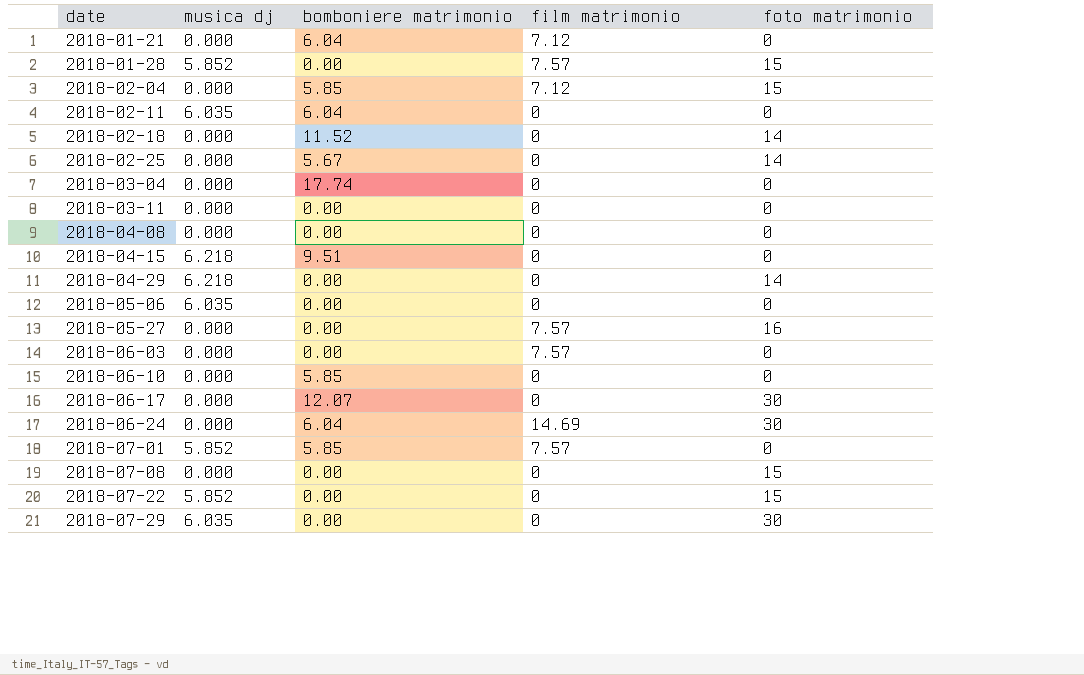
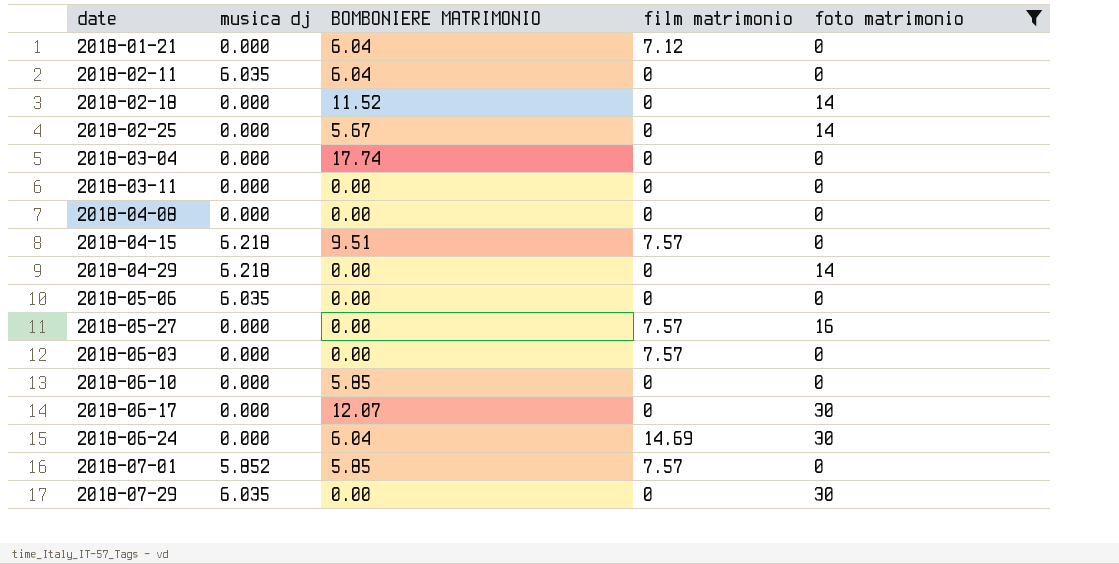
filter: none -> foto matrimonio != 15
column name: bomboniere matrimonio -> BOMBONIERE MATRIMONIO
2018-04-15 | film matrimonio: 0 -> 7.57

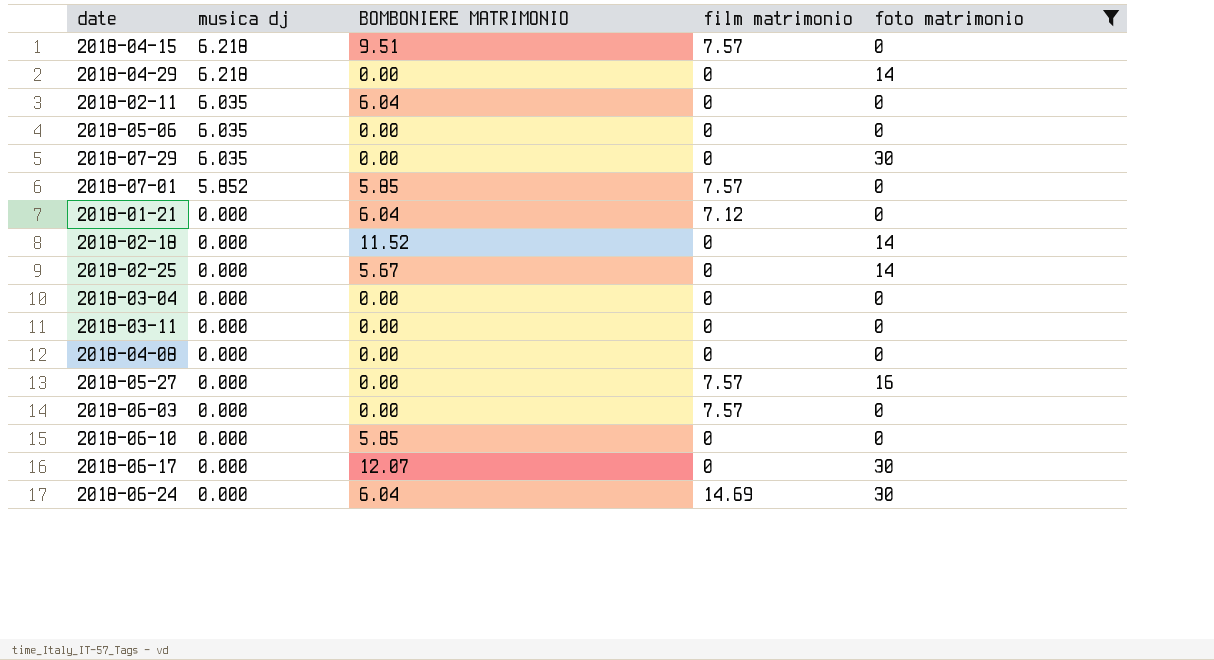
row order: date ascending -> musica dj descending
2018-03-04 | BOMBONIERE MATRIMONIO: 17.74 -> 0.00

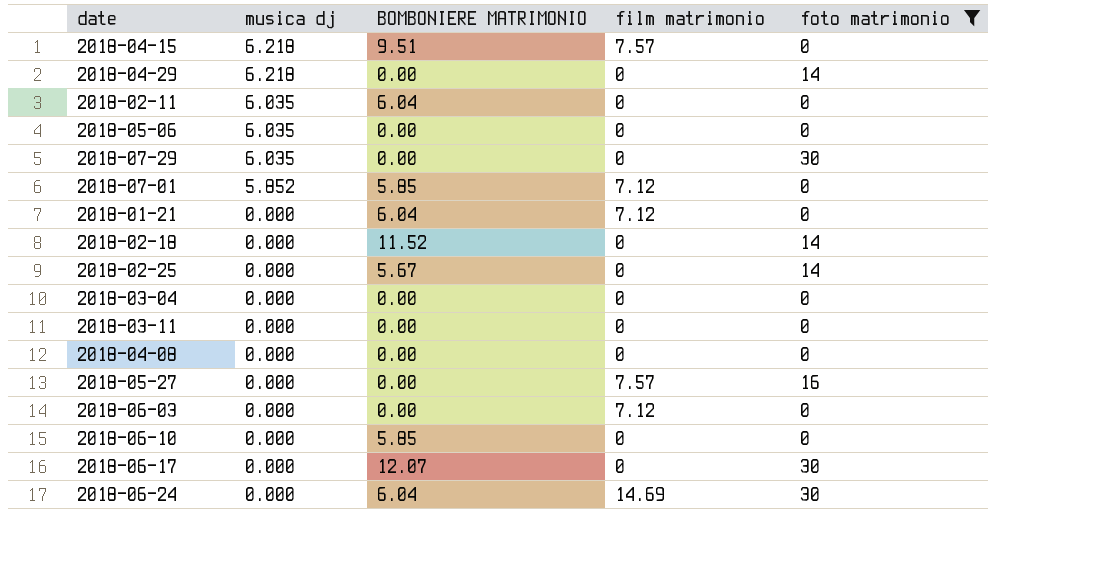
2018-07-01 | film matrimonio: 7.57 -> 7.12
2018-06-03 | film matrimonio: 7.57 -> 7.12

